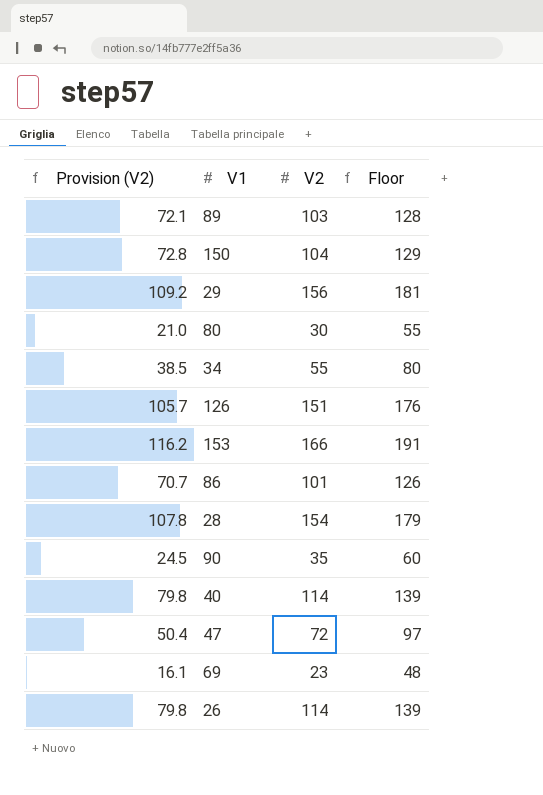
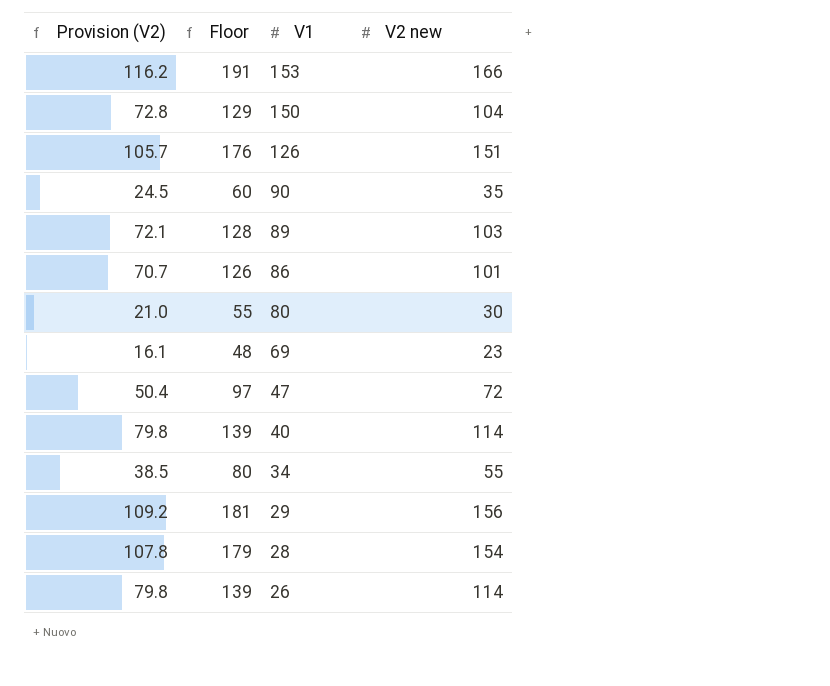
row order: none -> V1 descending
column Floor | position: 4 -> 2
column name: V2 -> V2 new

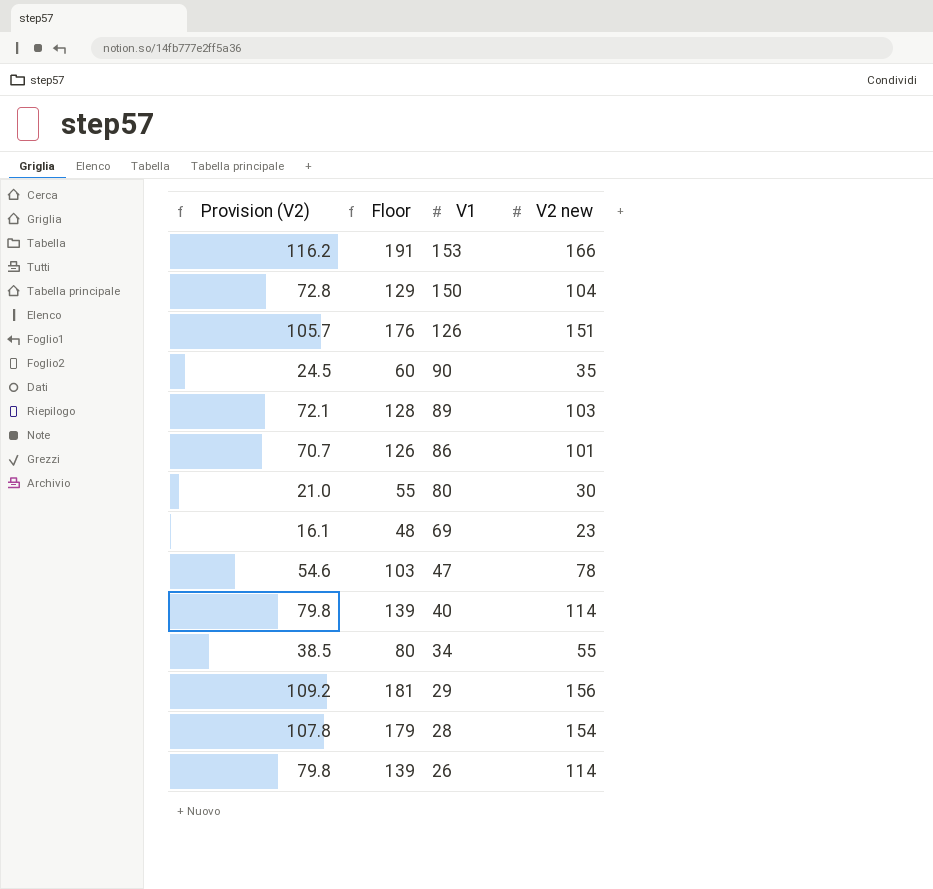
47 | Provision (V2): 50.4 -> 54.6
47 | Floor: 97 -> 103
47 | V2 new: 72 -> 78

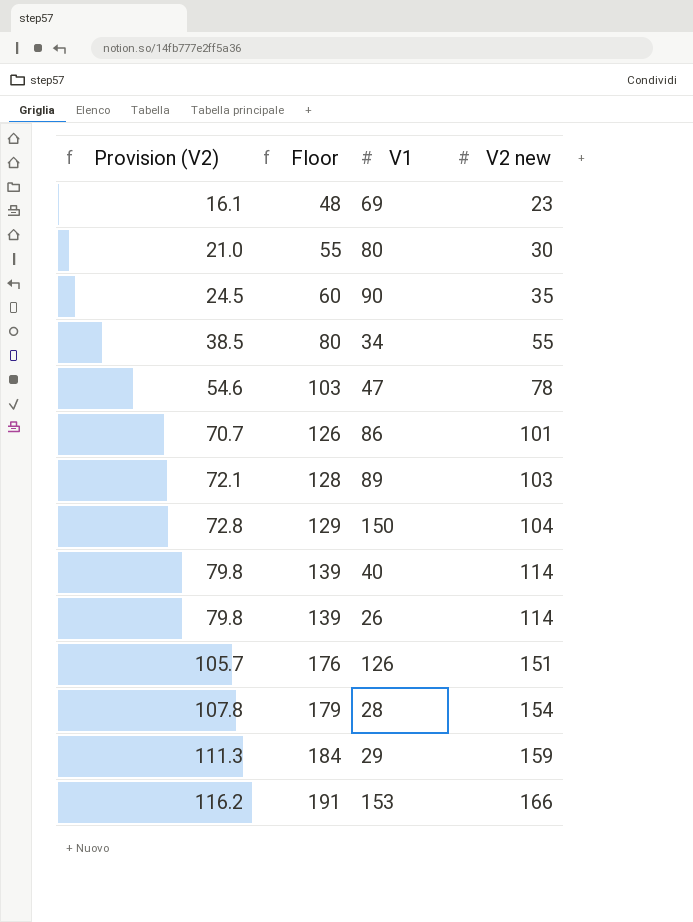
row order: V1 descending -> Provision (V2) ascending
29 | Provision (V2): 109.2 -> 111.3
29 | Floor: 181 -> 184
29 | V2 new: 156 -> 159

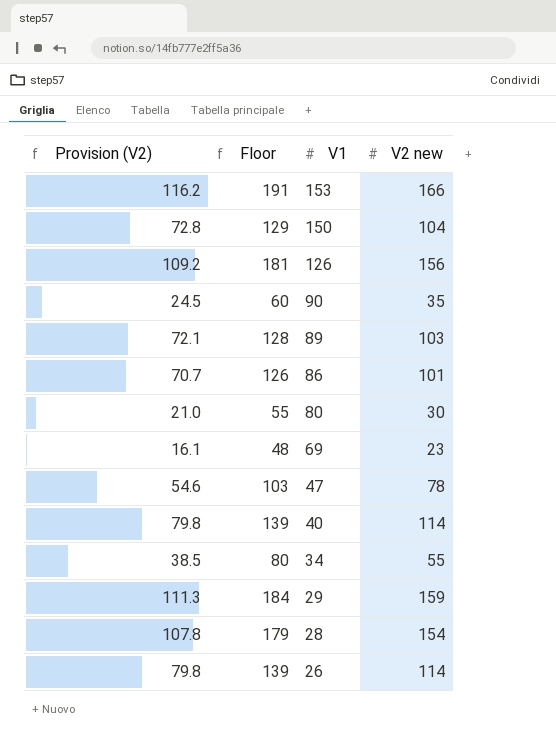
row order: Provision (V2) ascending -> V1 descending
126 | Provision (V2): 105.7 -> 109.2
126 | Floor: 176 -> 181
126 | V2 new: 151 -> 156

